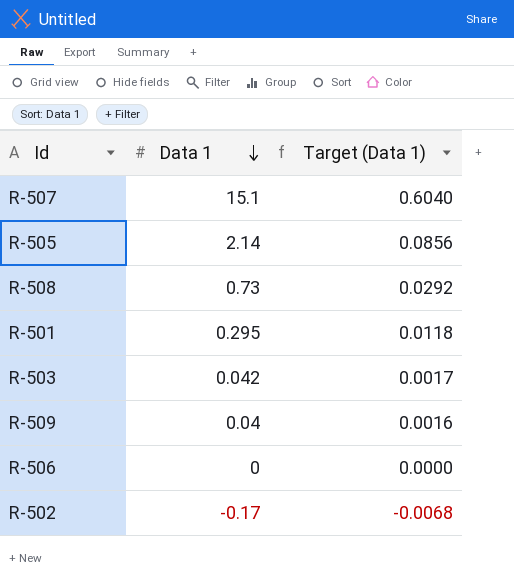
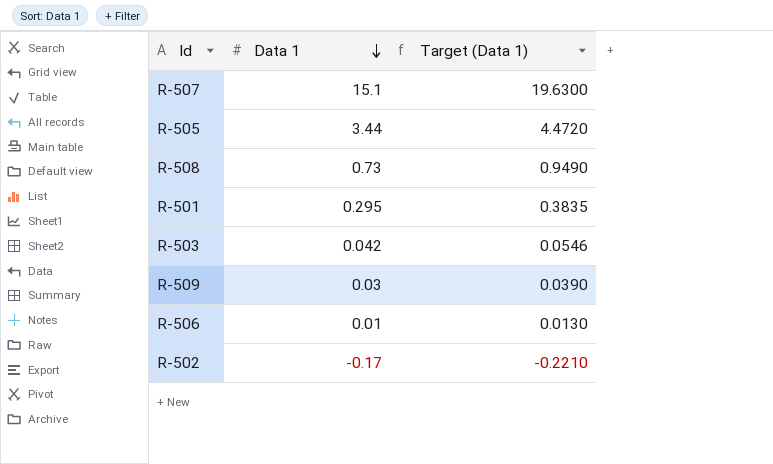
column Target (Data 1) | formula: [Data 1] * 0.04 -> [Data 1] * 1.3
R-505 | Data 1: 2.14 -> 3.44
R-509 | Data 1: 0.04 -> 0.03
R-506 | Data 1: 0 -> 0.01

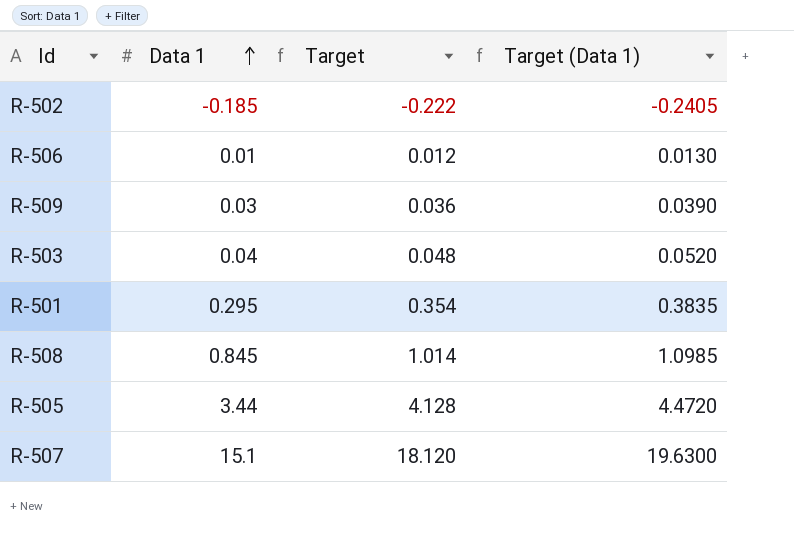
row order: Data 1 descending -> Data 1 ascending
column Target | formula: none -> [Data 1] * 1.2
R-502 | Data 1: -0.17 -> -0.185
R-502 | Target (Data 1): -0.2210 -> -0.2405
R-503 | Data 1: 0.042 -> 0.04
R-503 | Target (Data 1): 0.0546 -> 0.0520
R-508 | Data 1: 0.73 -> 0.845
R-508 | Target (Data 1): 0.9490 -> 1.0985

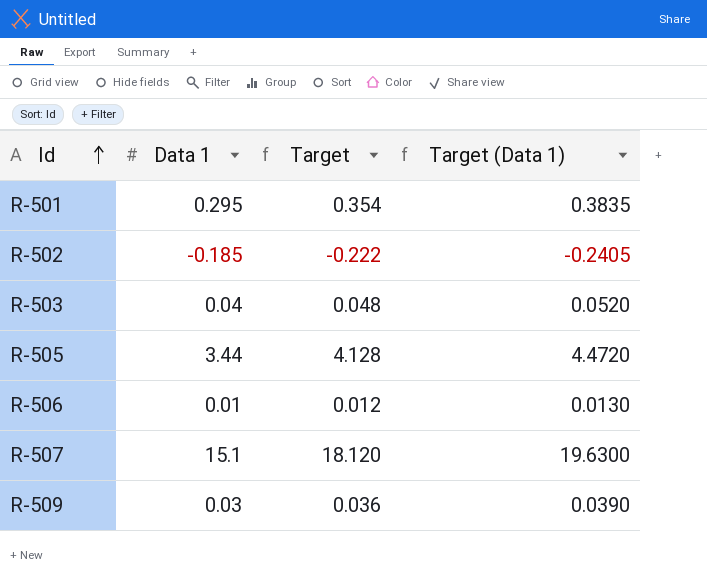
row order: Data 1 ascending -> Id ascending
row R-508: 0.845 | 1.014 | 1.0985 -> none

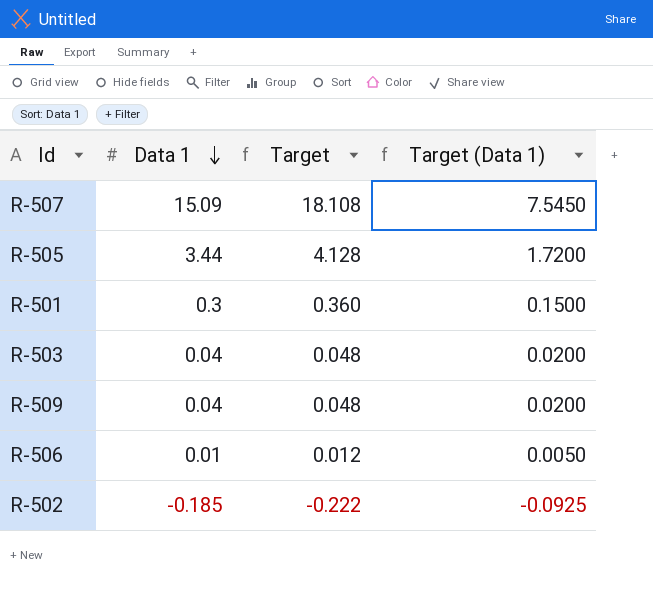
row order: Id ascending -> Data 1 descending
column Target (Data 1) | formula: [Data 1] * 1.3 -> [Data 1] * 0.5
R-507 | Data 1: 15.1 -> 15.09
R-507 | Target: 18.120 -> 18.108
R-501 | Data 1: 0.295 -> 0.3
R-501 | Target: 0.354 -> 0.360
R-509 | Data 1: 0.03 -> 0.04
R-509 | Target: 0.036 -> 0.048

